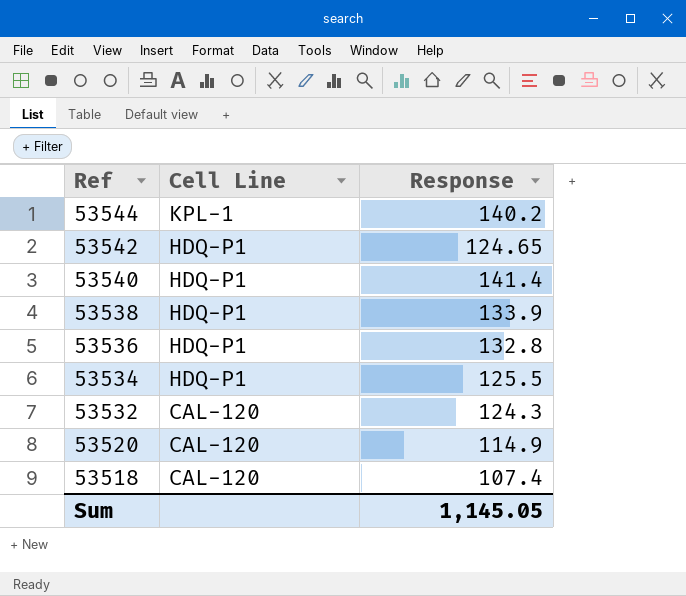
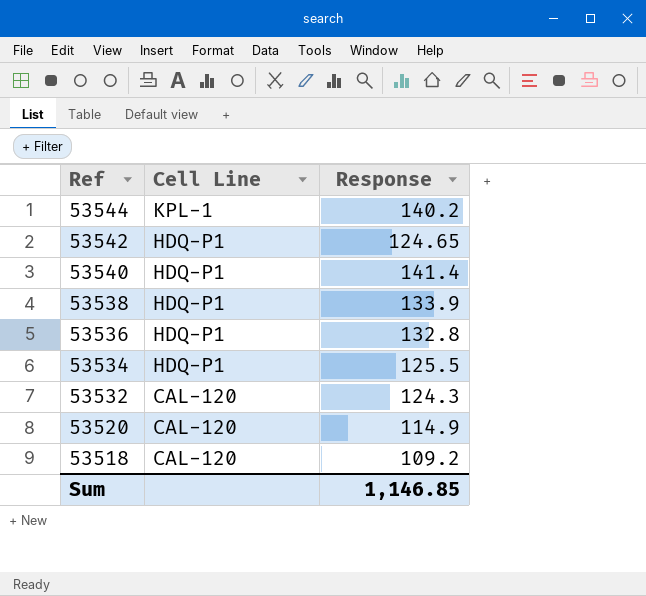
53518 | Response: 107.4 -> 109.2
Sum | Response: 1,145.05 -> 1,146.85

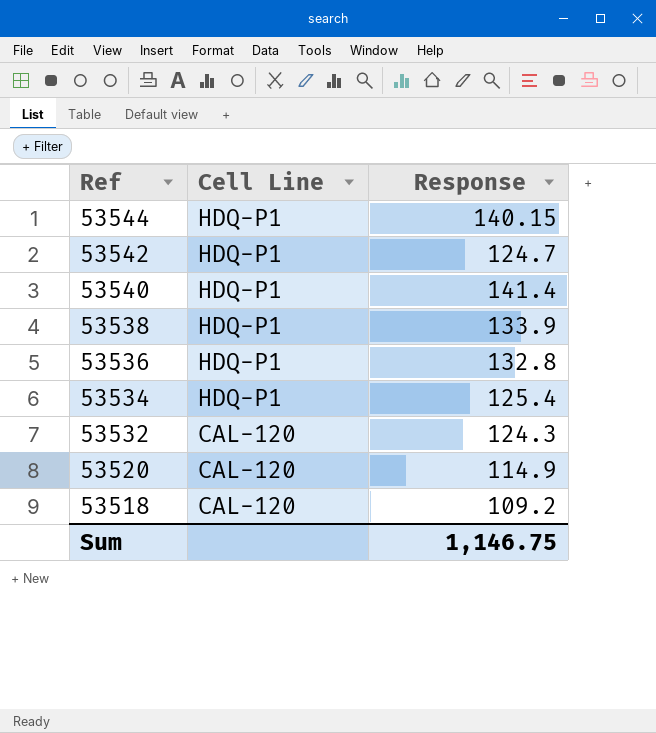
53544 | Cell Line: KPL-1 -> HDQ-P1
53544 | Response: 140.2 -> 140.15
53542 | Response: 124.65 -> 124.7
53534 | Response: 125.5 -> 125.4
Sum | Response: 1,146.85 -> 1,146.75

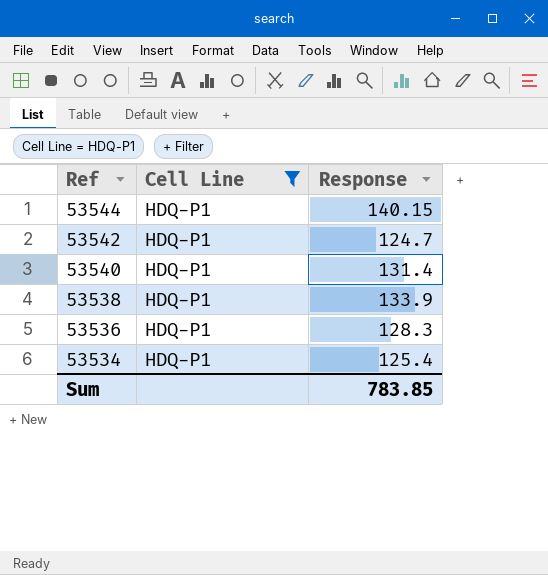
filter: none -> Cell Line = HDQ-P1
53540 | Response: 141.4 -> 131.4
53536 | Response: 132.8 -> 128.3
Sum | Response: 1,146.75 -> 783.85

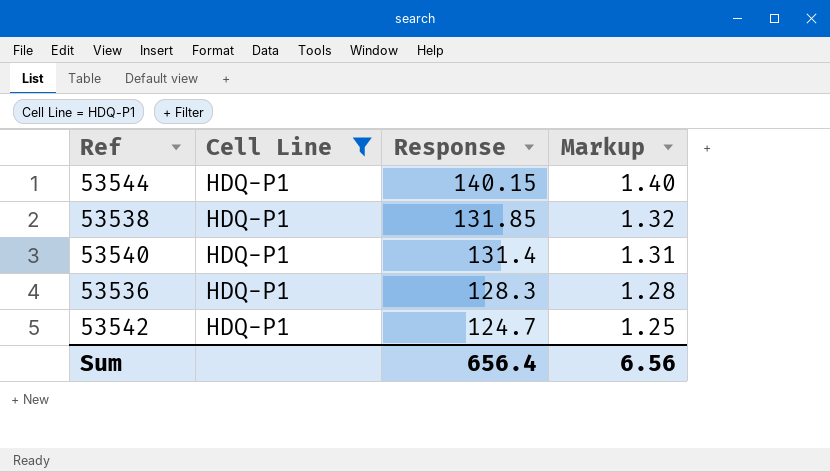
row order: Ref descending -> Response descending
column Markup | formula: none -> [Response] * 0.01
row 53534: HDQ-P1 | 125.4 -> none
53538 | Response: 133.9 -> 131.85
Sum | Response: 783.85 -> 656.4

